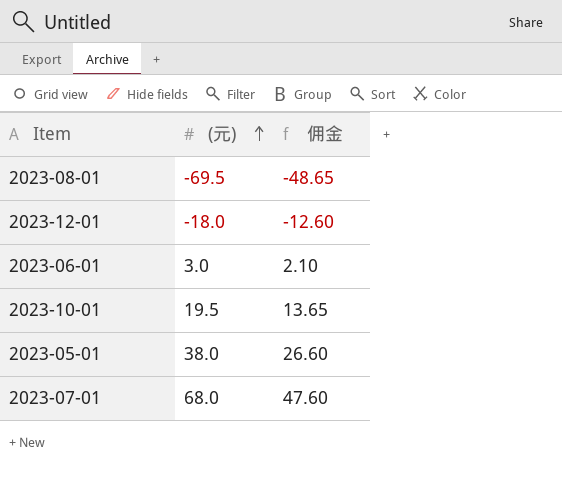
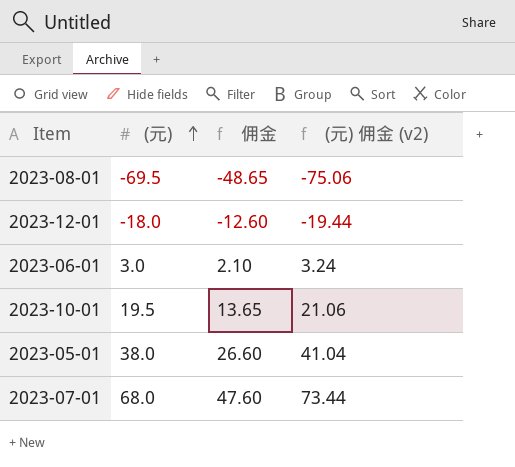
column (元) 佣金 (v2) | formula: none -> [(元)] * 1.08

